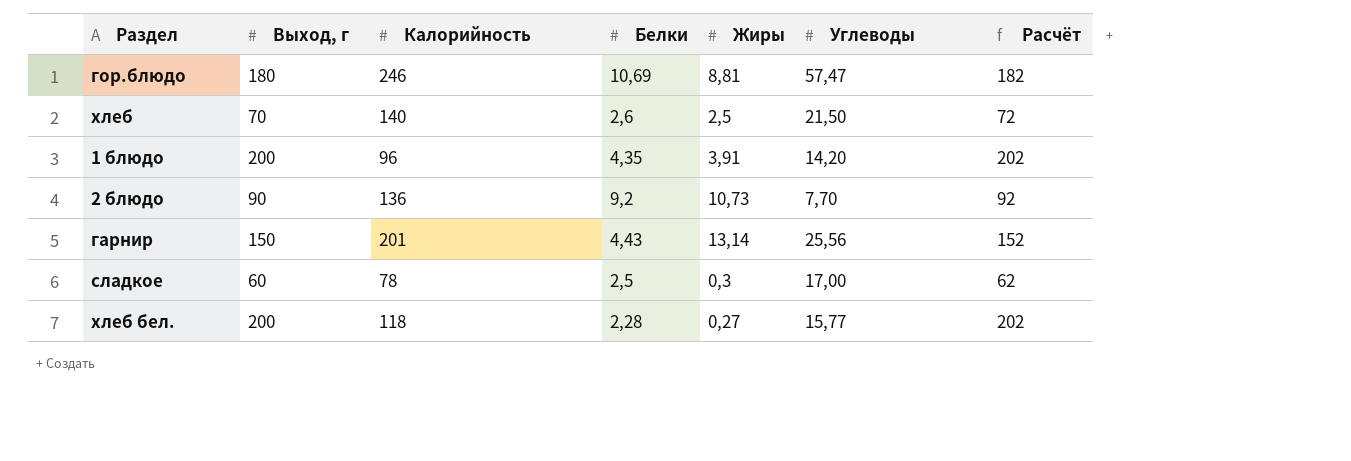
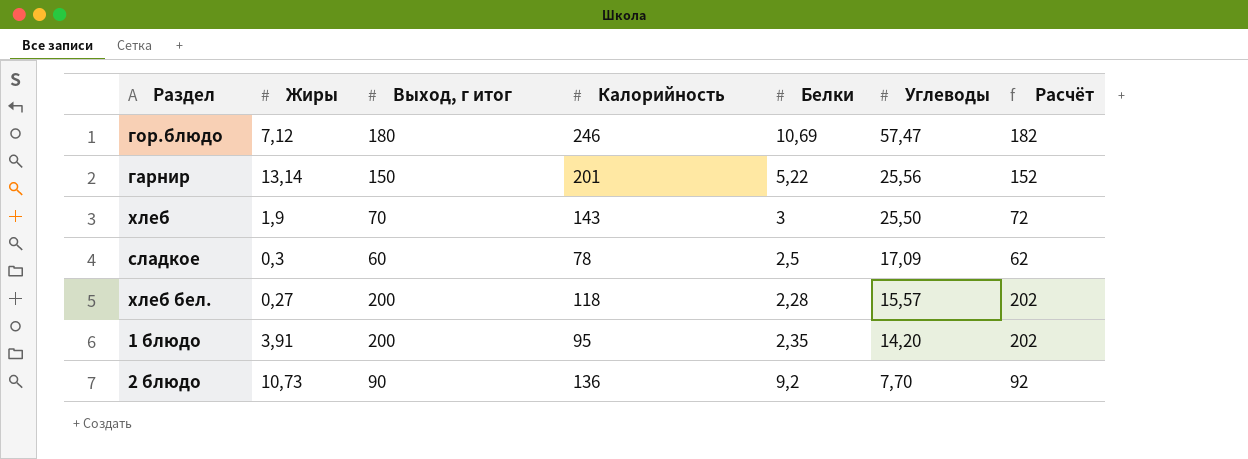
row order: none -> Углеводы descending
column Жиры | position: 5 -> 2
column name: Выход, г -> Выход, г итог
гор.блюдо | Жиры: 8,81 -> 7,12
гарнир | Белки: 4,43 -> 5,22
хлеб | Жиры: 2,5 -> 1,9
хлеб | Калорийность: 140 -> 143
хлеб | Белки: 2,6 -> 3
хлеб | Углеводы: 21,50 -> 25,50
сладкое | Углеводы: 17,00 -> 17,09
хлеб бел. | Углеводы: 15,77 -> 15,57
1 блюдо | Калорийность: 96 -> 95
1 блюдо | Белки: 4,35 -> 2,35

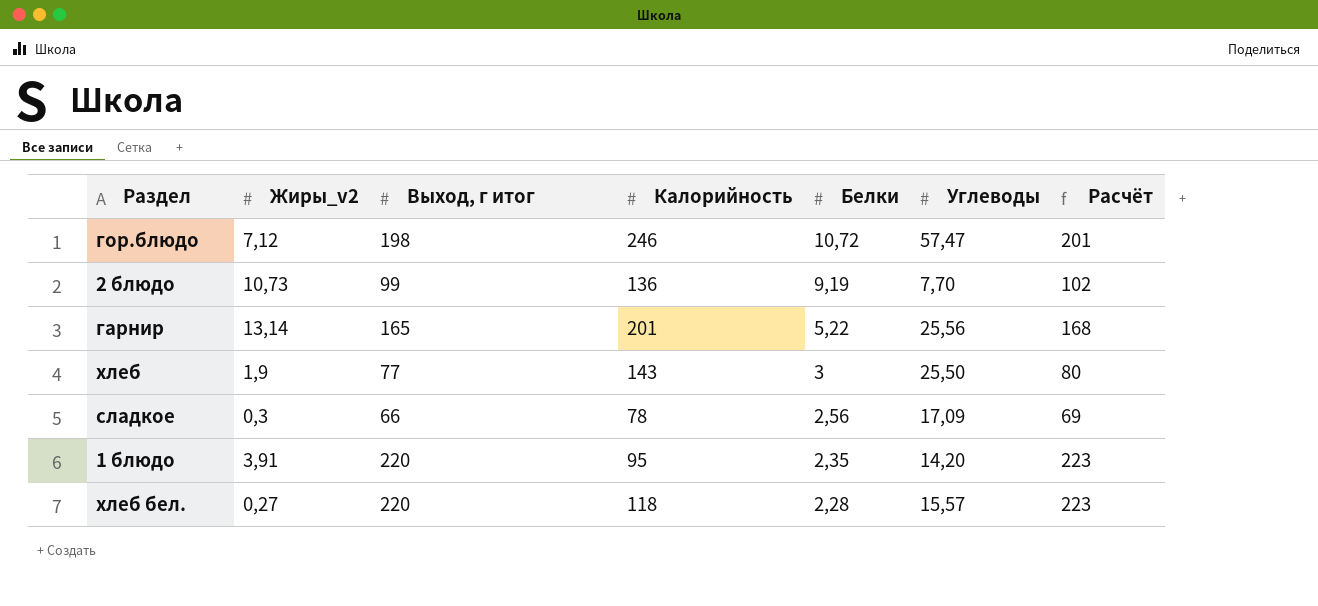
row order: Углеводы descending -> Белки descending
column name: Жиры -> Жиры_v2
column Расчёт | formula: [Выход, г итог] + 2 -> [Выход, г итог] + 3
гор.блюдо | Выход, г итог: 180 -> 198
гор.блюдо | Белки: 10,69 -> 10,72
2 блюдо | Выход, г итог: 90 -> 99
2 блюдо | Белки: 9,2 -> 9,19
гарнир | Выход, г итог: 150 -> 165
хлеб | Выход, г итог: 70 -> 77
сладкое | Выход, г итог: 60 -> 66
сладкое | Белки: 2,5 -> 2,56
1 блюдо | Выход, г итог: 200 -> 220
хлеб бел. | Выход, г итог: 200 -> 220

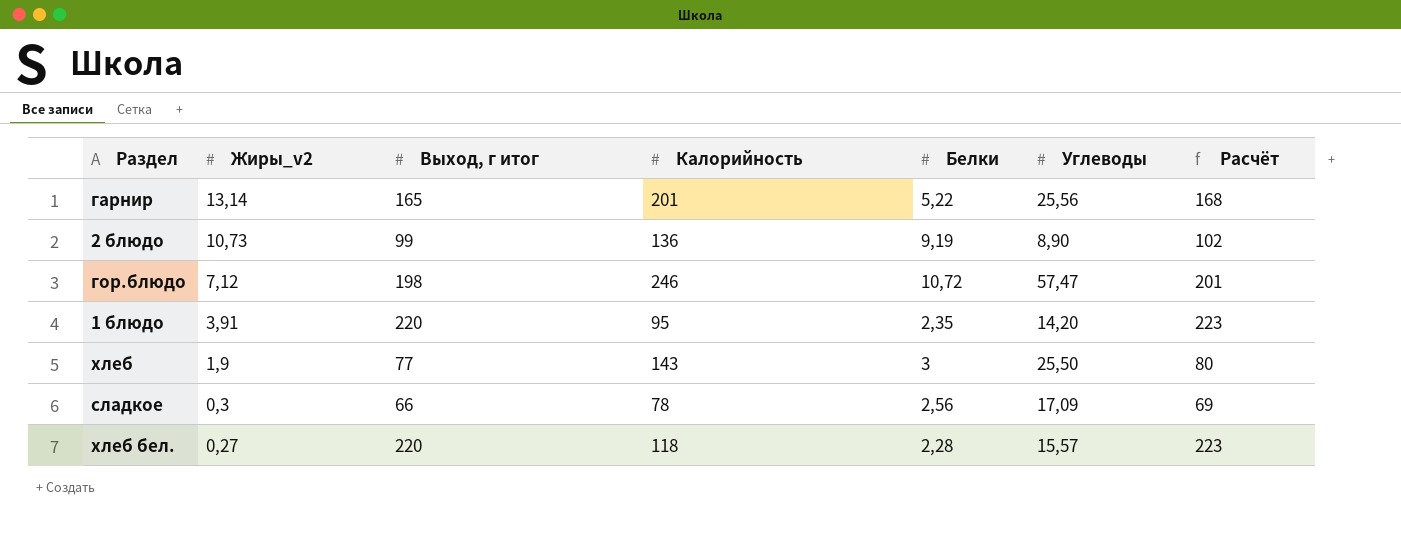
row order: Белки descending -> Жиры_v2 descending
2 блюдо | Углеводы: 7,70 -> 8,90

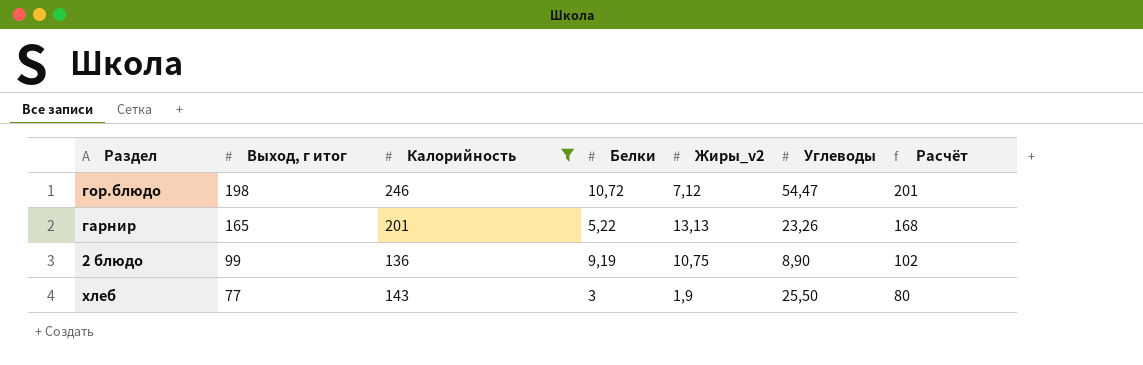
filter: none -> Калорийность >= 136
row order: Жиры_v2 descending -> Выход, г итог descending
column Жиры_v2 | position: 2 -> 5
гор.блюдо | Углеводы: 57,47 -> 54,47
гарнир | Жиры_v2: 13,14 -> 13,13
гарнир | Углеводы: 25,56 -> 23,26
2 блюдо | Жиры_v2: 10,73 -> 10,75

